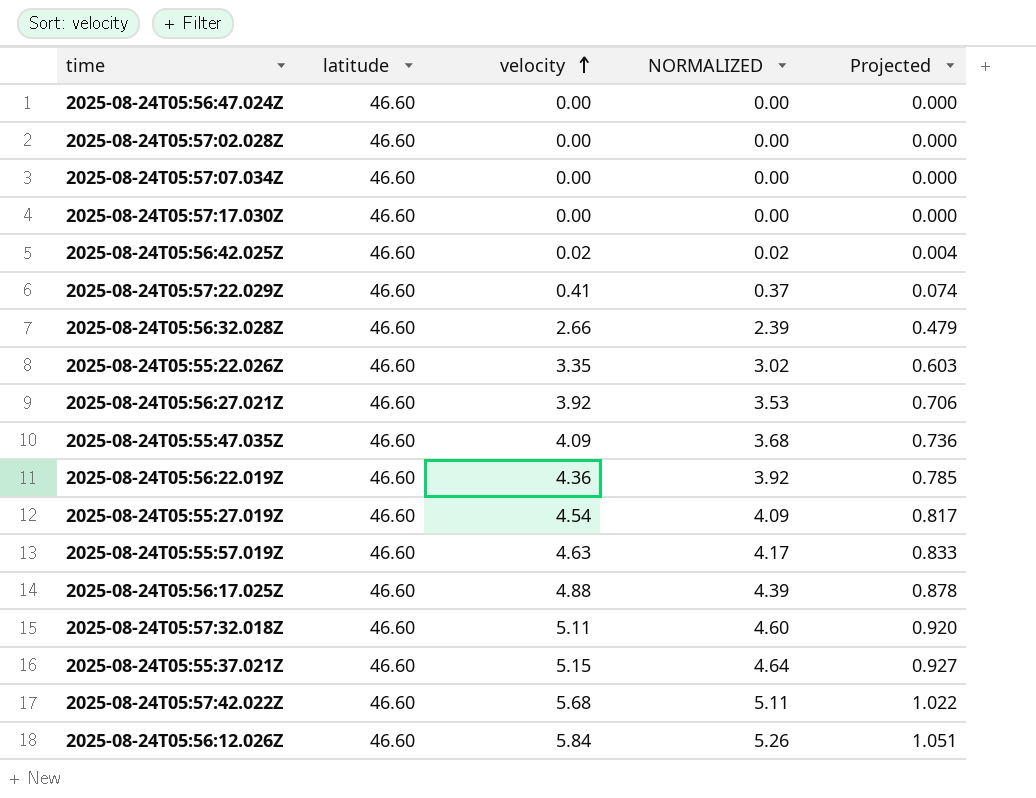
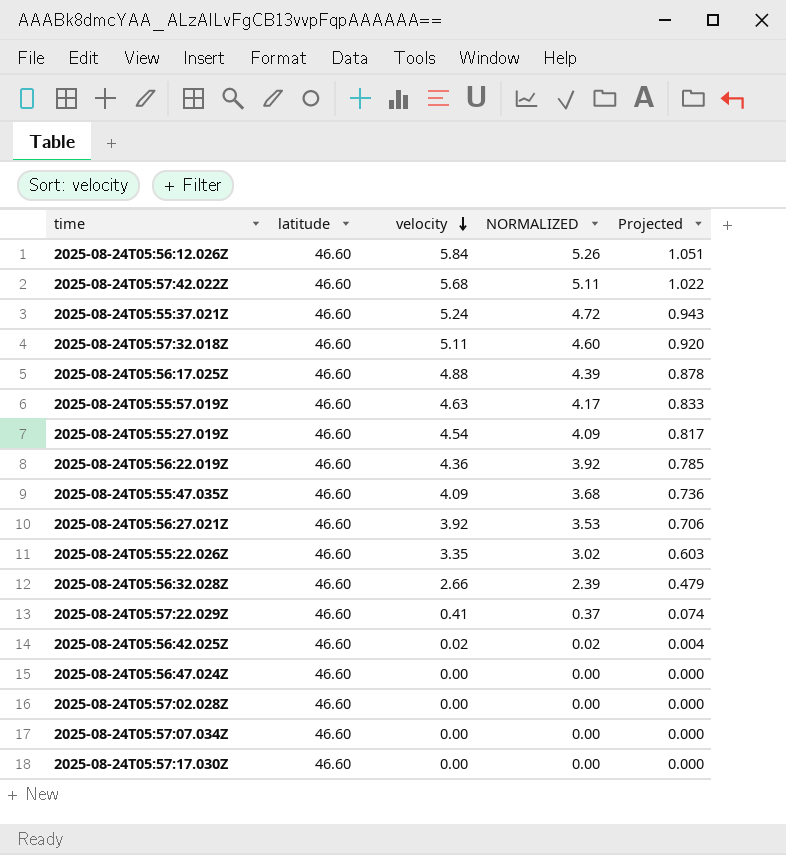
row order: velocity ascending -> velocity descending
2025-08-24T05:55:37.021Z | velocity: 5.15 -> 5.24
2025-08-24T05:55:37.021Z | NORMALIZED: 4.64 -> 4.72
2025-08-24T05:55:37.021Z | Projected: 0.927 -> 0.943

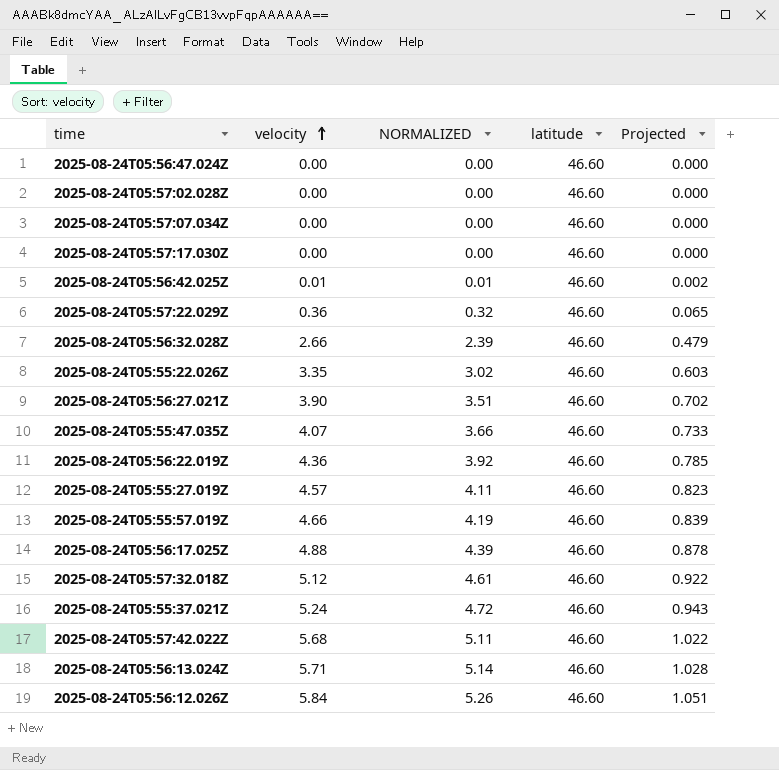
row order: velocity descending -> velocity ascending
column latitude | position: 2 -> 4
2025-08-24T05:56:42.025Z | velocity: 0.02 -> 0.01
2025-08-24T05:56:42.025Z | NORMALIZED: 0.02 -> 0.01
2025-08-24T05:56:42.025Z | Projected: 0.004 -> 0.002
2025-08-24T05:57:22.029Z | velocity: 0.41 -> 0.36
2025-08-24T05:57:22.029Z | NORMALIZED: 0.37 -> 0.32
2025-08-24T05:57:22.029Z | Projected: 0.074 -> 0.065
2025-08-24T05:56:27.021Z | velocity: 3.92 -> 3.90
2025-08-24T05:56:27.021Z | NORMALIZED: 3.53 -> 3.51
2025-08-24T05:56:27.021Z | Projected: 0.706 -> 0.702
2025-08-24T05:55:47.035Z | velocity: 4.09 -> 4.07
2025-08-24T05:55:47.035Z | NORMALIZED: 3.68 -> 3.66
2025-08-24T05:55:47.035Z | Projected: 0.736 -> 0.733
2025-08-24T05:55:27.019Z | velocity: 4.54 -> 4.57
2025-08-24T05:55:27.019Z | NORMALIZED: 4.09 -> 4.11
2025-08-24T05:55:27.019Z | Projected: 0.817 -> 0.823
2025-08-24T05:55:57.019Z | velocity: 4.63 -> 4.66
2025-08-24T05:55:57.019Z | NORMALIZED: 4.17 -> 4.19
2025-08-24T05:55:57.019Z | Projected: 0.833 -> 0.839
2025-08-24T05:57:32.018Z | velocity: 5.11 -> 5.12
2025-08-24T05:57:32.018Z | NORMALIZED: 4.60 -> 4.61
2025-08-24T05:57:32.018Z | Projected: 0.920 -> 0.922
row 2025-08-24T05:56:13.024Z: none -> 5.71 | 5.14 | 46.60 | 1.028

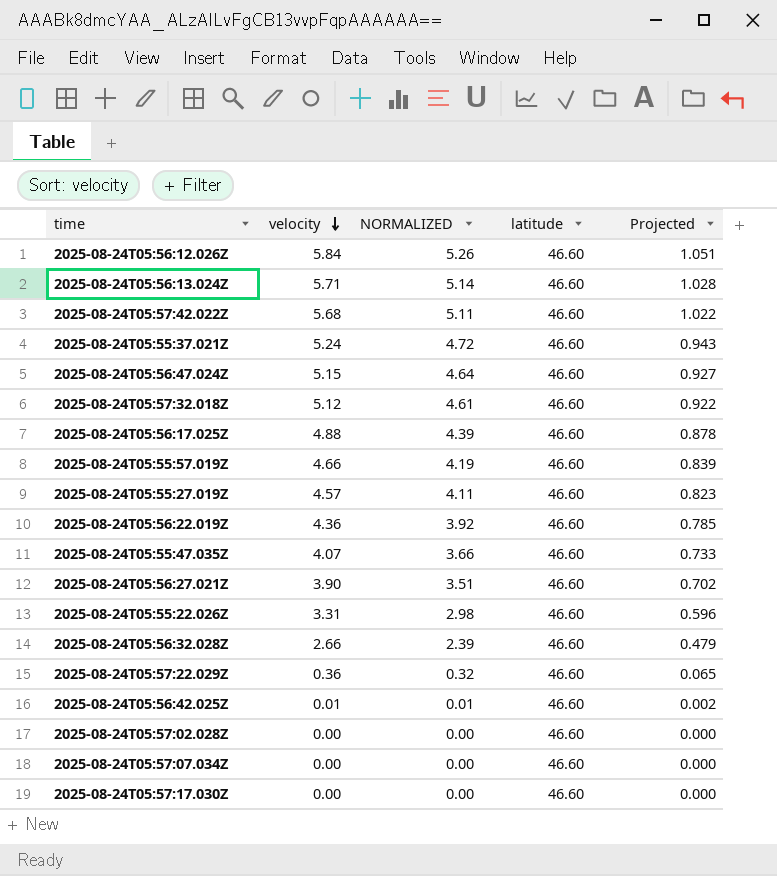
row order: velocity ascending -> velocity descending
2025-08-24T05:56:47.024Z | velocity: 0.00 -> 5.15
2025-08-24T05:56:47.024Z | NORMALIZED: 0.00 -> 4.64
2025-08-24T05:56:47.024Z | Projected: 0.000 -> 0.927
2025-08-24T05:55:22.026Z | velocity: 3.35 -> 3.31
2025-08-24T05:55:22.026Z | NORMALIZED: 3.02 -> 2.98
2025-08-24T05:55:22.026Z | Projected: 0.603 -> 0.596

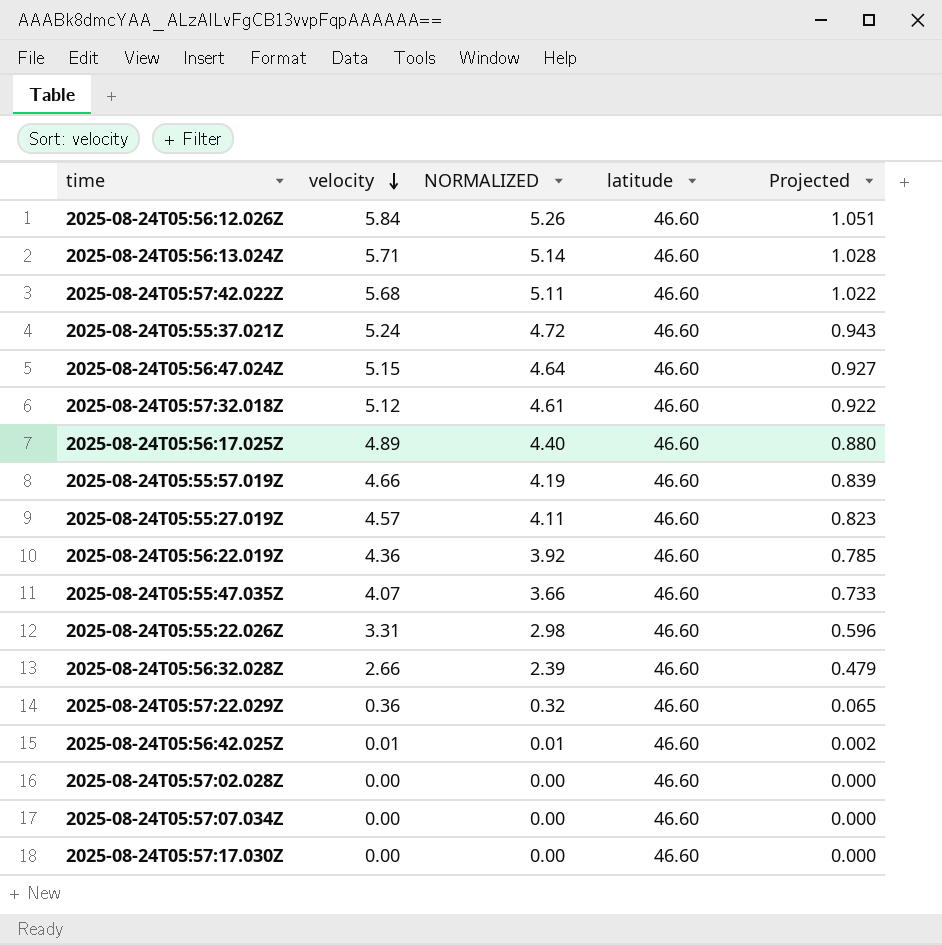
row 2025-08-24T05:56:27.021Z: 3.90 | 3.51 | 46.60 | 0.702 -> none
2025-08-24T05:56:17.025Z | velocity: 4.88 -> 4.89
2025-08-24T05:56:17.025Z | NORMALIZED: 4.39 -> 4.40
2025-08-24T05:56:17.025Z | Projected: 0.878 -> 0.880

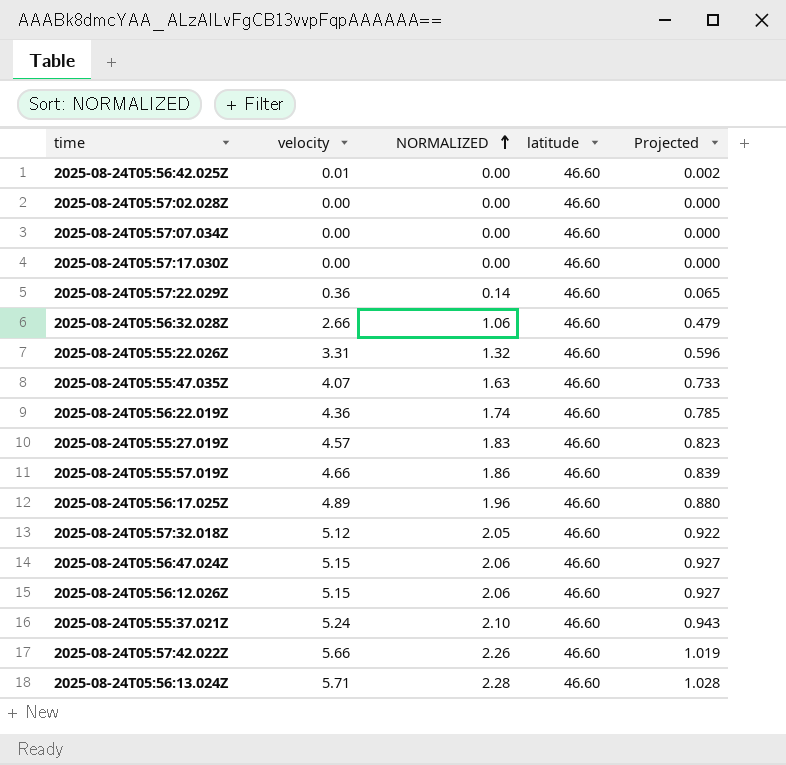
row order: velocity descending -> NORMALIZED ascending
column NORMALIZED | formula: [velocity] * 0.9 -> [velocity] * 0.4
2025-08-24T05:56:12.026Z | velocity: 5.84 -> 5.15
2025-08-24T05:56:12.026Z | Projected: 1.051 -> 0.927
2025-08-24T05:57:42.022Z | velocity: 5.68 -> 5.66
2025-08-24T05:57:42.022Z | Projected: 1.022 -> 1.019

